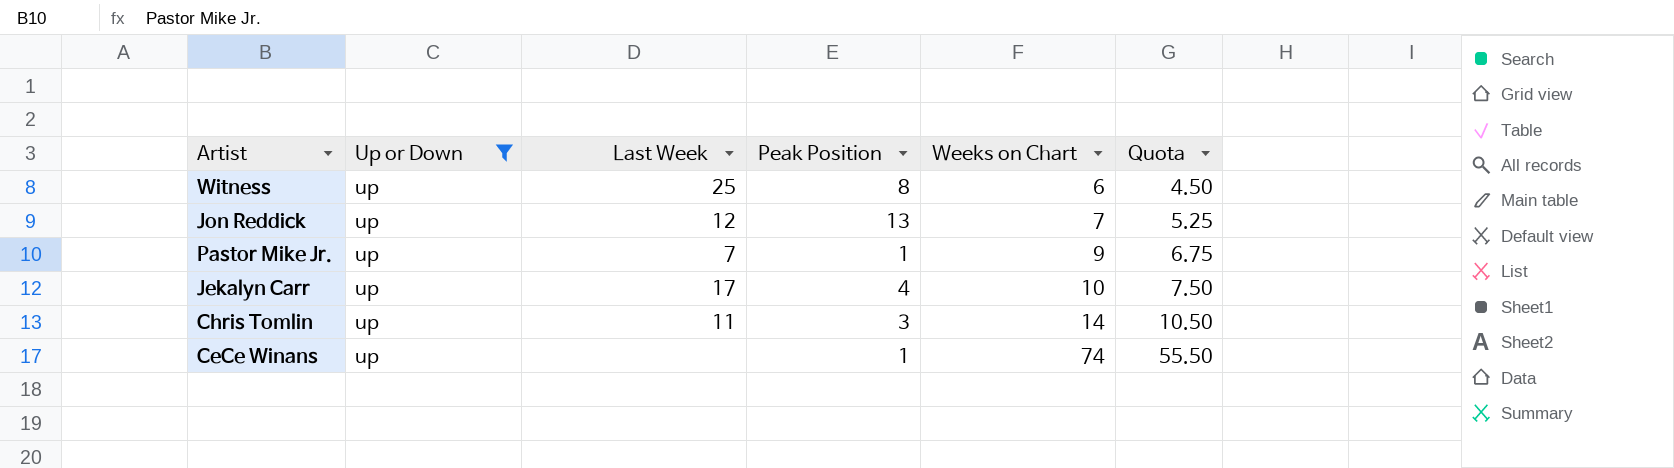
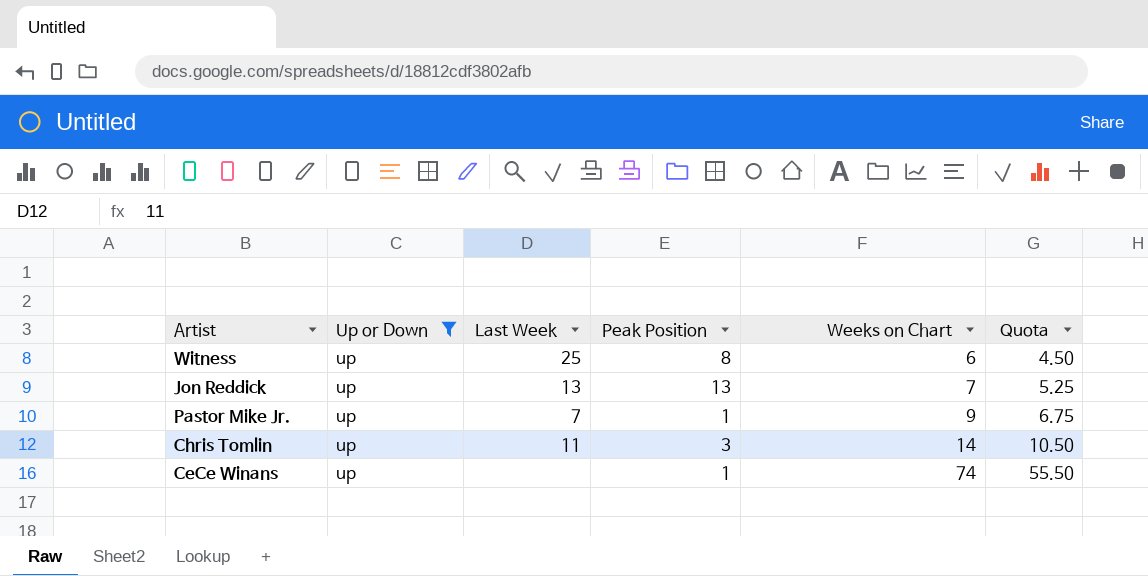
row Jekalyn Carr: up | 17 | 4 | 10 | 7.50 -> none
Jon Reddick | Last Week: 12 -> 13

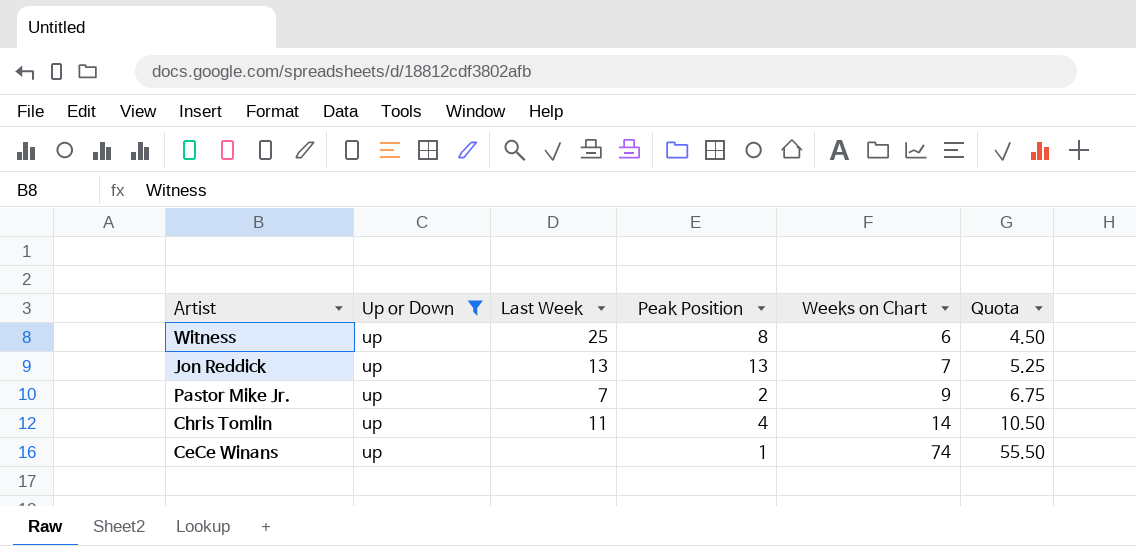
Pastor Mike Jr. | Peak Position: 1 -> 2
Chris Tomlin | Peak Position: 3 -> 4

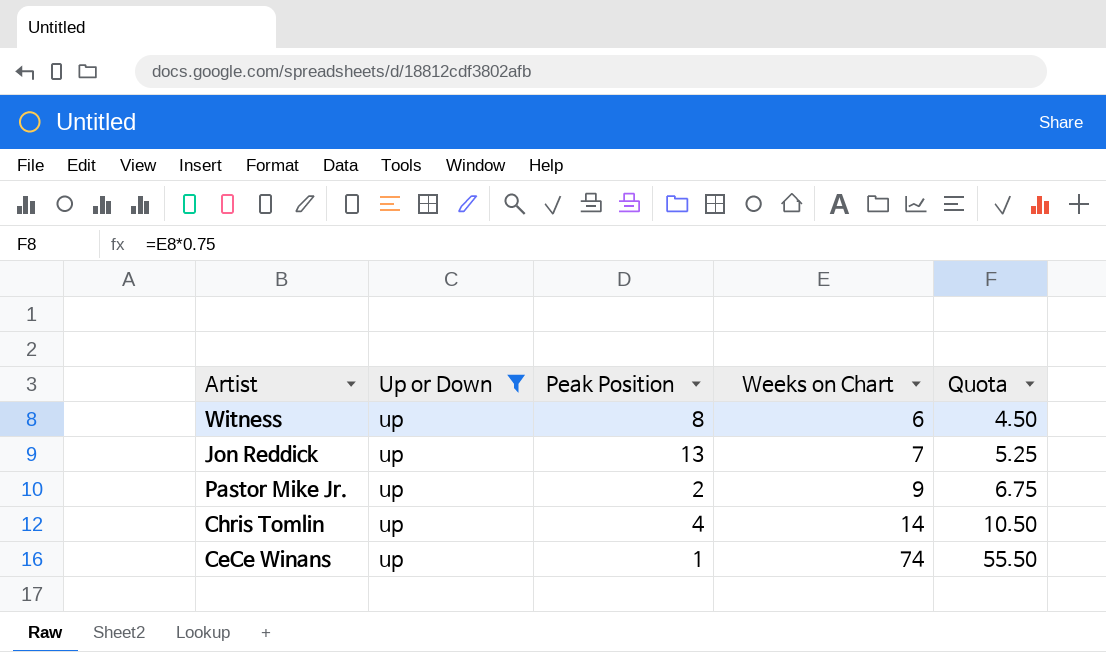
column Last Week | position: 3 -> none

